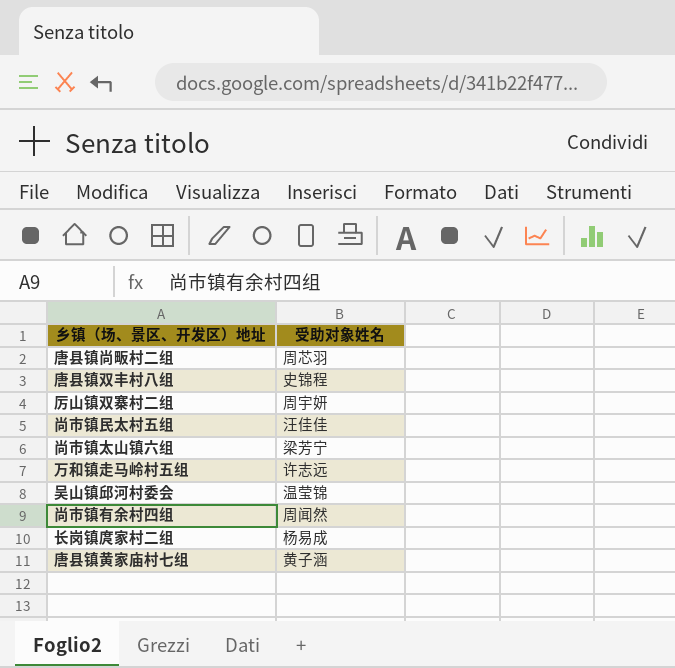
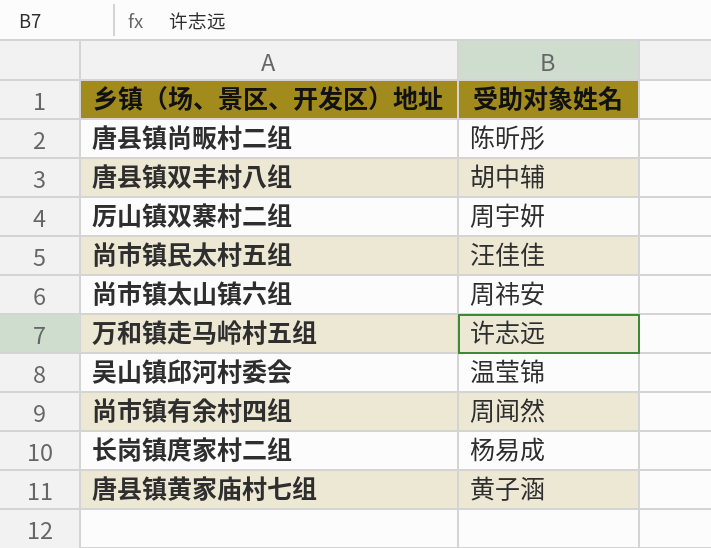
唐县镇尚畈村二组 | 受助对象姓名: 周芯羽 -> 陈昕彤
唐县镇双丰村八组 | 受助对象姓名: 史锦程 -> 胡中辅
尚市镇太山镇六组 | 受助对象姓名: 梁芳宁 -> 周祎安

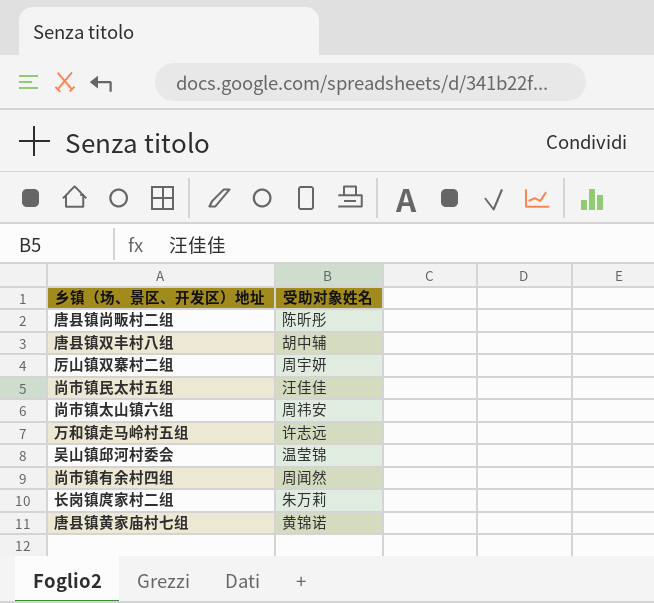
长岗镇庹家村二组 | 受助对象姓名: 杨易成 -> 朱万莉
唐县镇黄家庙村七组 | 受助对象姓名: 黄子涵 -> 黄锦诺

